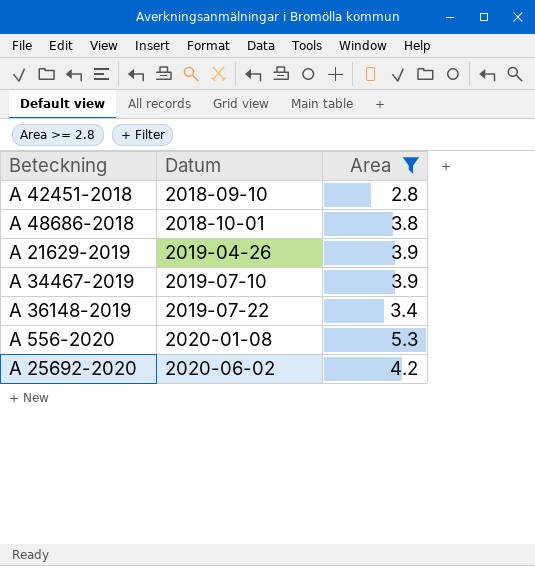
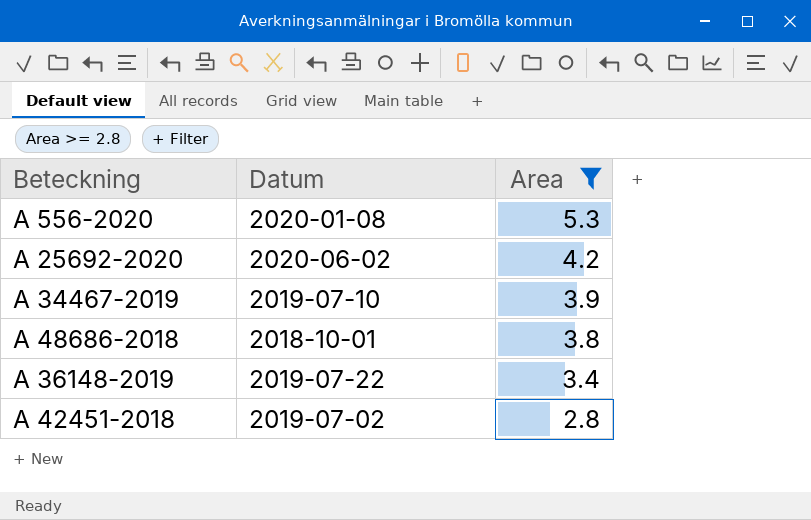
row order: Datum ascending -> Area descending
row A 21629-2019: 2019-04-26 | 3.9 -> none
A 42451-2018 | Datum: 2018-09-10 -> 2019-07-02

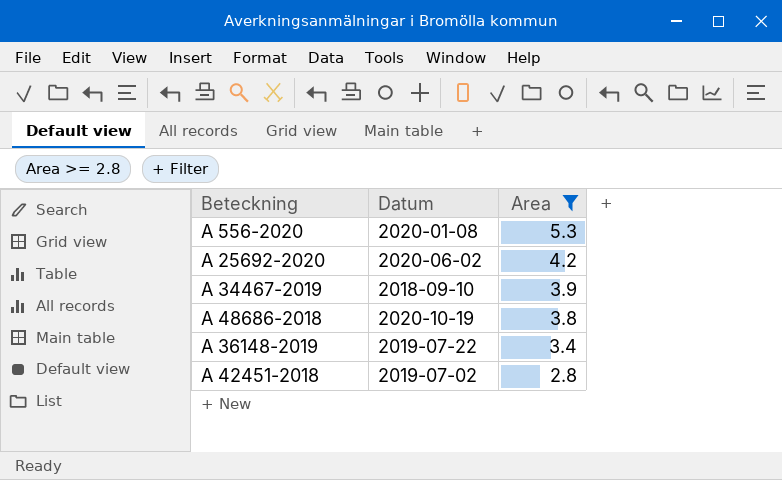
A 34467-2019 | Datum: 2019-07-10 -> 2018-09-10
A 48686-2018 | Datum: 2018-10-01 -> 2020-10-19

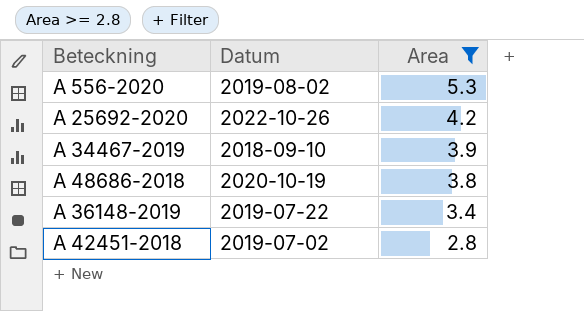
A 556-2020 | Datum: 2020-01-08 -> 2019-08-02
A 25692-2020 | Datum: 2020-06-02 -> 2022-10-26

